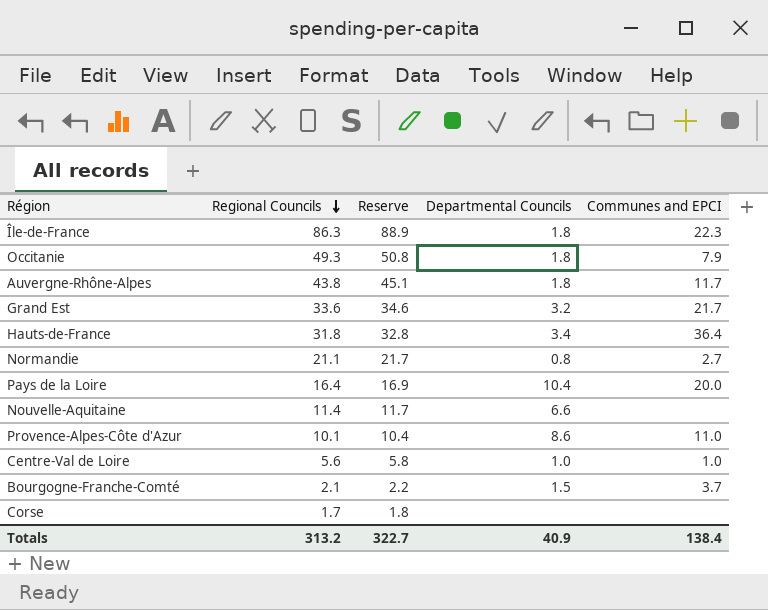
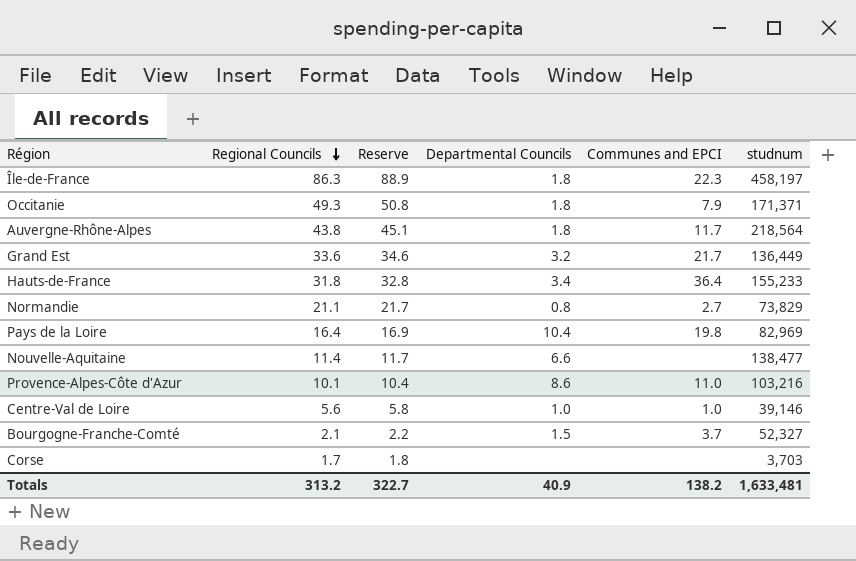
column studnum | position: none -> 6
Pays de la Loire | Communes and EPCI: 20.0 -> 19.8
Totals | Communes and EPCI: 138.4 -> 138.2

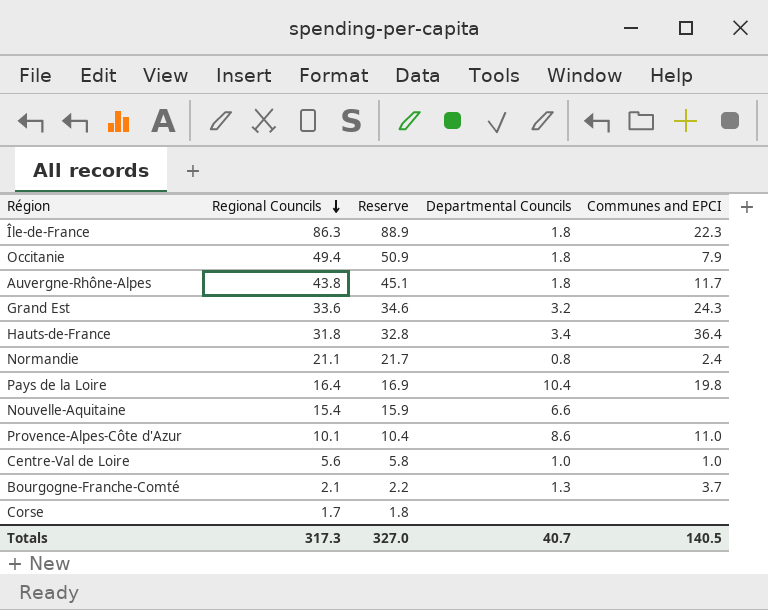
column studnum | position: 6 -> none
Occitanie | Regional Councils: 49.3 -> 49.4
Occitanie | Reserve: 50.8 -> 50.9
Grand Est | Communes and EPCI: 21.7 -> 24.3
Normandie | Communes and EPCI: 2.7 -> 2.4
Nouvelle-Aquitaine | Regional Councils: 11.4 -> 15.4
Nouvelle-Aquitaine | Reserve: 11.7 -> 15.9
Bourgogne-Franche-Comté | Departmental Councils: 1.5 -> 1.3
Totals | Regional Councils: 313.2 -> 317.3
Totals | Reserve: 322.7 -> 327.0
Totals | Departmental Councils: 40.9 -> 40.7
Totals | Communes and EPCI: 138.2 -> 140.5

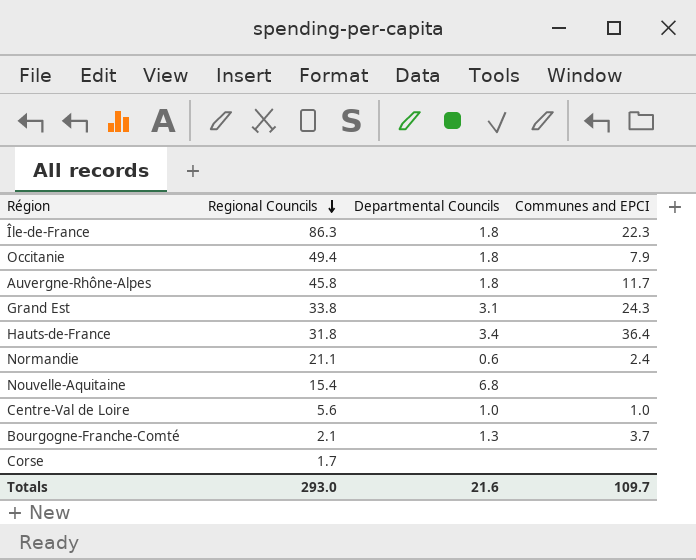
column Reserve | formula: [Regional Councils] * 1.03 -> none
row Pays de la Loire: 16.4 | 16.9 | 10.4 | 19.8 -> none
row Provence-Alpes-Côte d'Azur: 10.1 | 10.4 | 8.6 | 11.0 -> none
Auvergne-Rhône-Alpes | Regional Councils: 43.8 -> 45.8
Grand Est | Regional Councils: 33.6 -> 33.8
Grand Est | Departmental Councils: 3.2 -> 3.1
Normandie | Departmental Councils: 0.8 -> 0.6
Nouvelle-Aquitaine | Departmental Councils: 6.6 -> 6.8
Totals | Regional Councils: 317.3 -> 293.0
Totals | Departmental Councils: 40.7 -> 21.6
Totals | Communes and EPCI: 140.5 -> 109.7

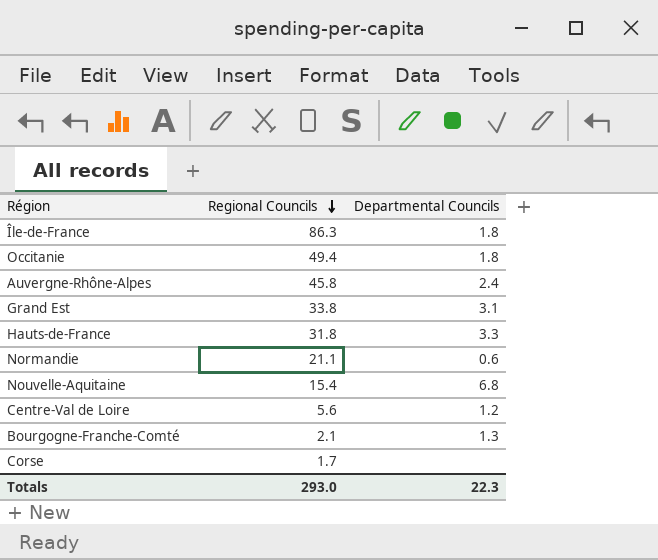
column Communes and EPCI | position: 4 -> none
Auvergne-Rhône-Alpes | Departmental Councils: 1.8 -> 2.4
Hauts-de-France | Departmental Councils: 3.4 -> 3.3
Centre-Val de Loire | Departmental Councils: 1.0 -> 1.2
Totals | Departmental Councils: 21.6 -> 22.3

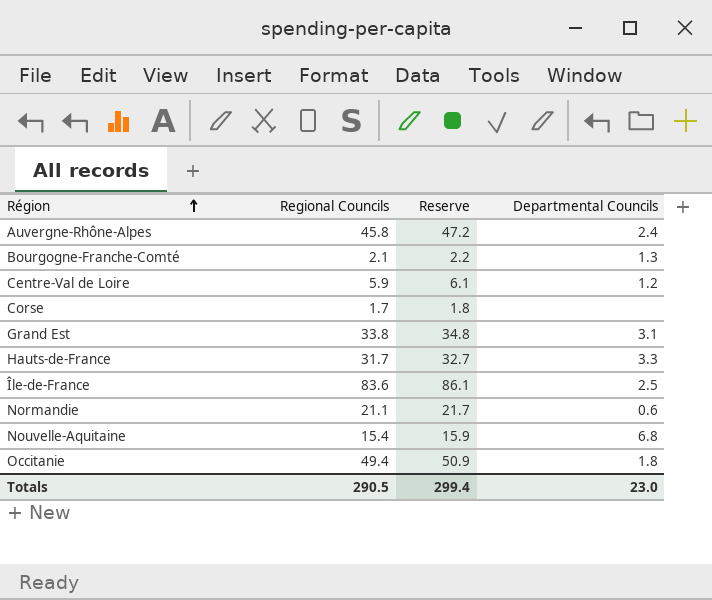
row order: Regional Councils descending -> Région ascending
column Reserve | formula: none -> [Regional Councils] * 1.03
Centre-Val de Loire | Regional Councils: 5.6 -> 5.9
Hauts-de-France | Regional Councils: 31.8 -> 31.7
Île-de-France | Regional Councils: 86.3 -> 83.6
Île-de-France | Departmental Councils: 1.8 -> 2.5
Totals | Regional Councils: 293.0 -> 290.5
Totals | Departmental Councils: 22.3 -> 23.0

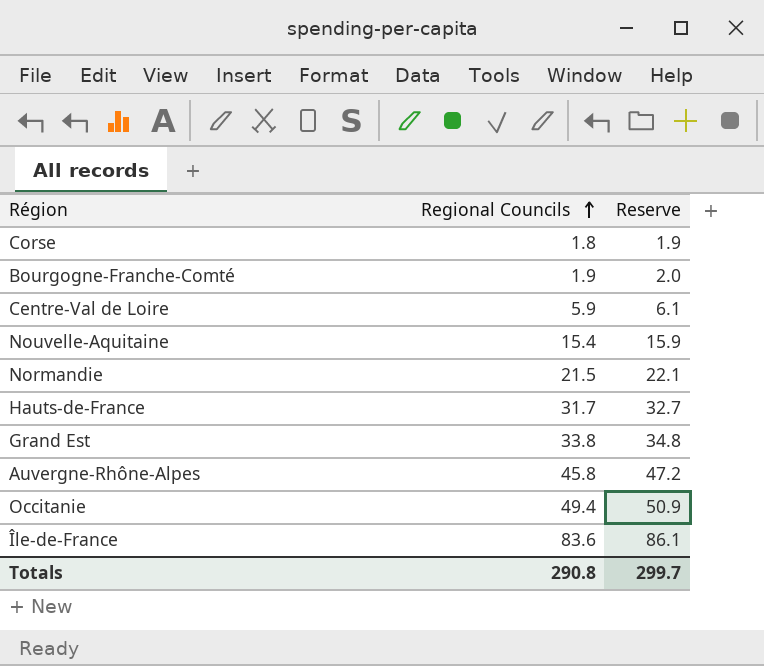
row order: Région ascending -> Regional Councils ascending
column Departmental Councils | position: 4 -> none
Corse | Regional Councils: 1.7 -> 1.8
Corse | Reserve: 1.8 -> 1.9
Bourgogne-Franche-Comté | Regional Councils: 2.1 -> 1.9
Bourgogne-Franche-Comté | Reserve: 2.2 -> 2.0
Normandie | Regional Councils: 21.1 -> 21.5
Normandie | Reserve: 21.7 -> 22.1
Totals | Regional Councils: 290.5 -> 290.8
Totals | Reserve: 299.4 -> 299.7

